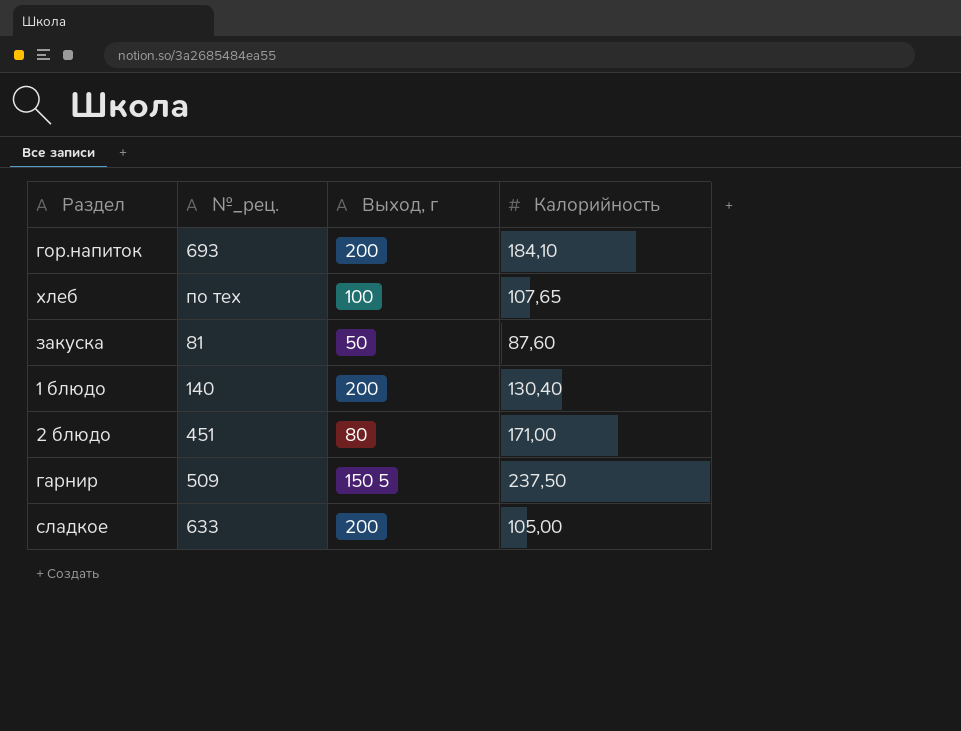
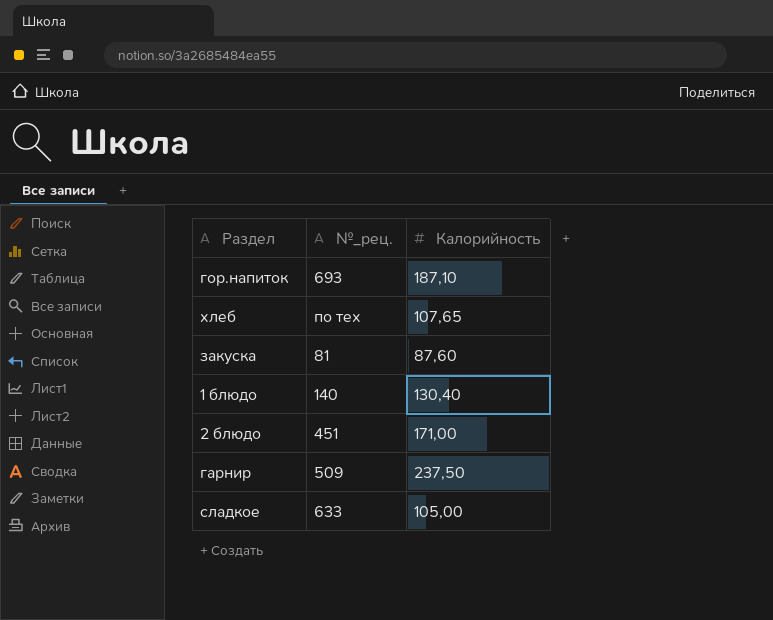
column Выход, г | position: 3 -> none
гор.напиток | Калорийность: 184,10 -> 187,10

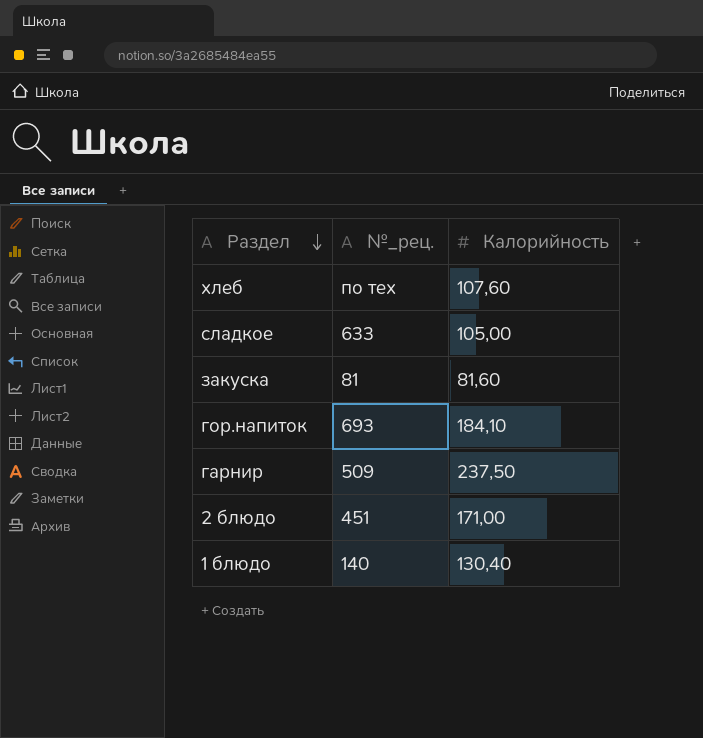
row order: none -> Раздел descending
хлеб | Калорийность: 107,65 -> 107,60
закуска | Калорийность: 87,60 -> 81,60
гор.напиток | Калорийность: 187,10 -> 184,10

